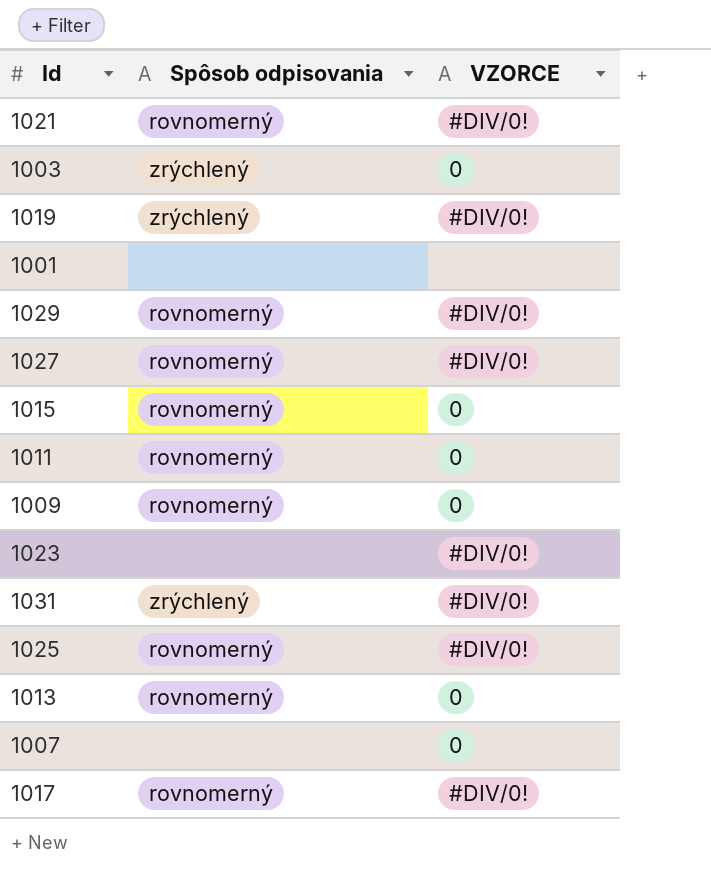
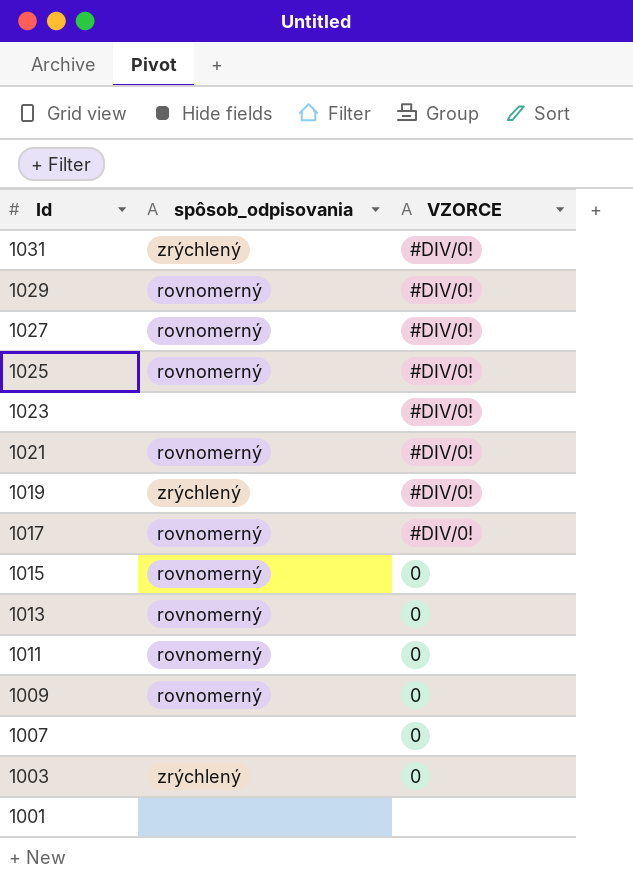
row order: none -> Id descending
column name: Spôsob odpisovania -> spôsob_odpisovania

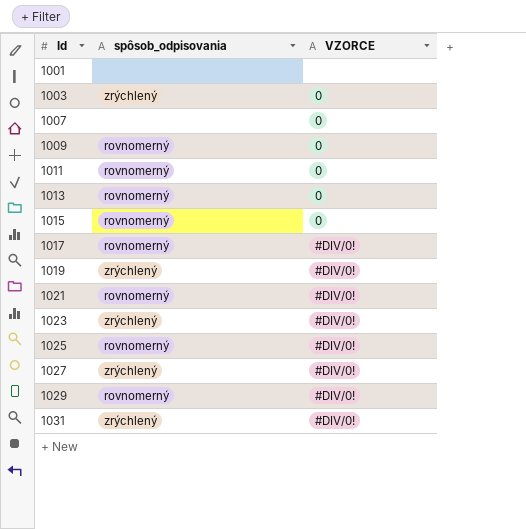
row order: Id descending -> Id ascending
1023 | spôsob_odpisovania: none -> zrýchlený
1027 | spôsob_odpisovania: rovnomerný -> zrýchlený

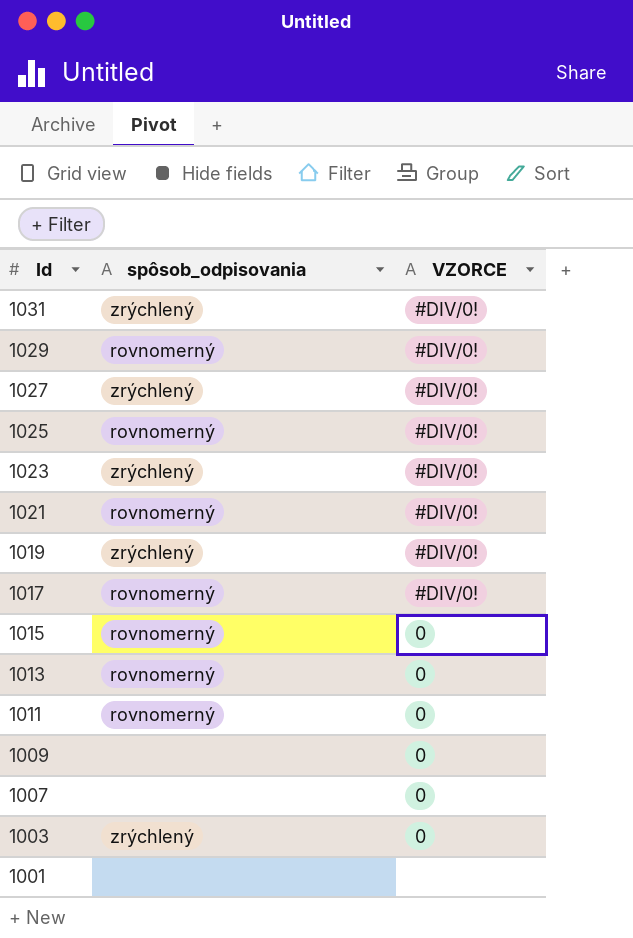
row order: Id ascending -> Id descending
1009 | spôsob_odpisovania: rovnomerný -> none

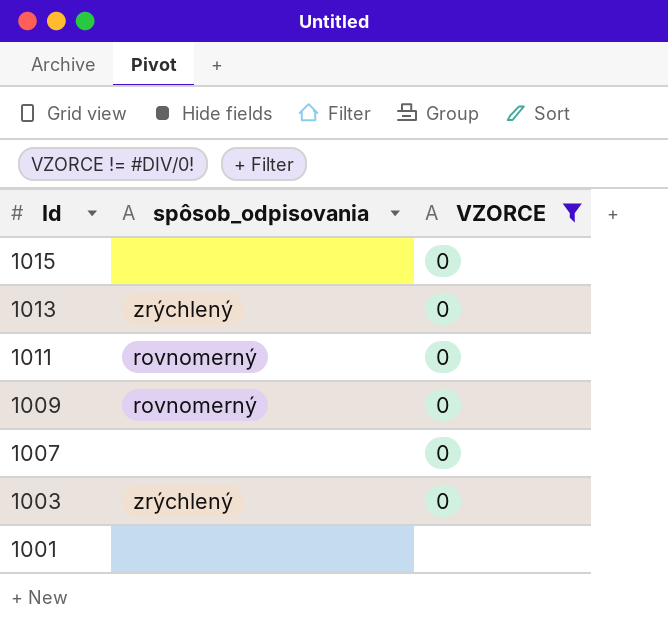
filter: none -> VZORCE != #DIV/0!
1015 | spôsob_odpisovania: rovnomerný -> none
1013 | spôsob_odpisovania: rovnomerný -> zrýchlený
1009 | spôsob_odpisovania: none -> rovnomerný

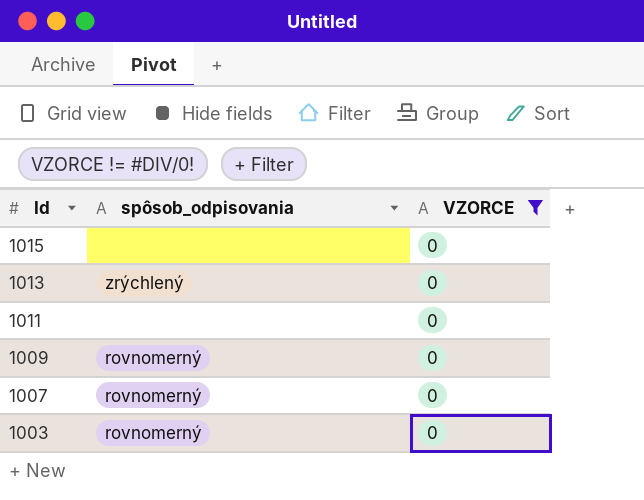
row 1001: none | none -> none
1011 | spôsob_odpisovania: rovnomerný -> none
1007 | spôsob_odpisovania: none -> rovnomerný
1003 | spôsob_odpisovania: zrýchlený -> rovnomerný

